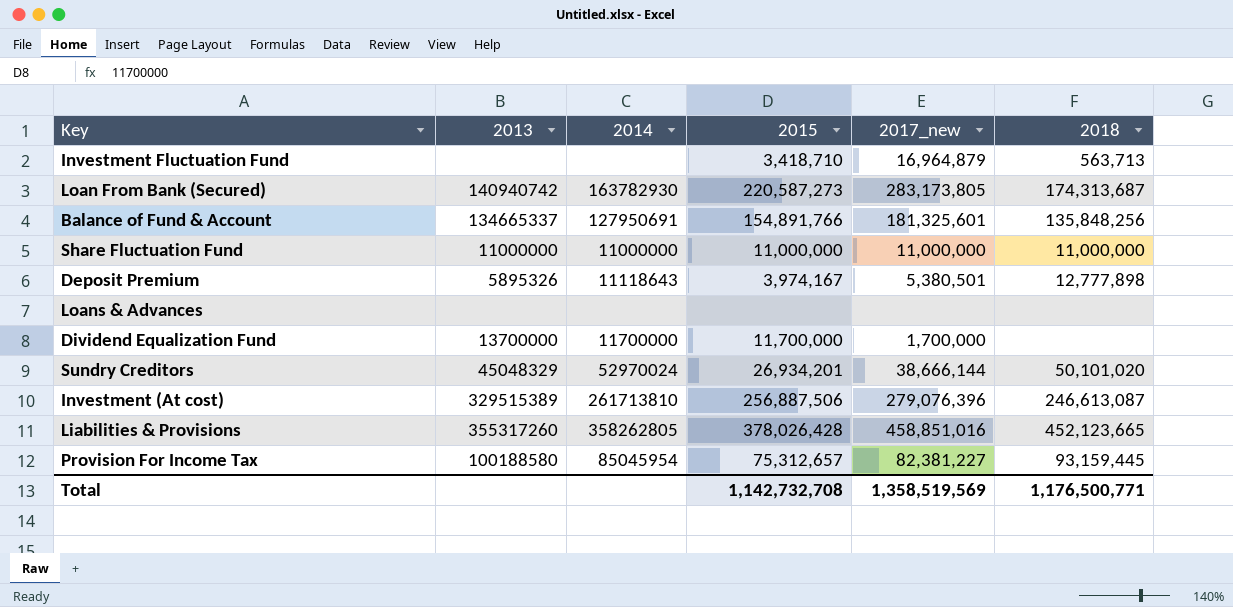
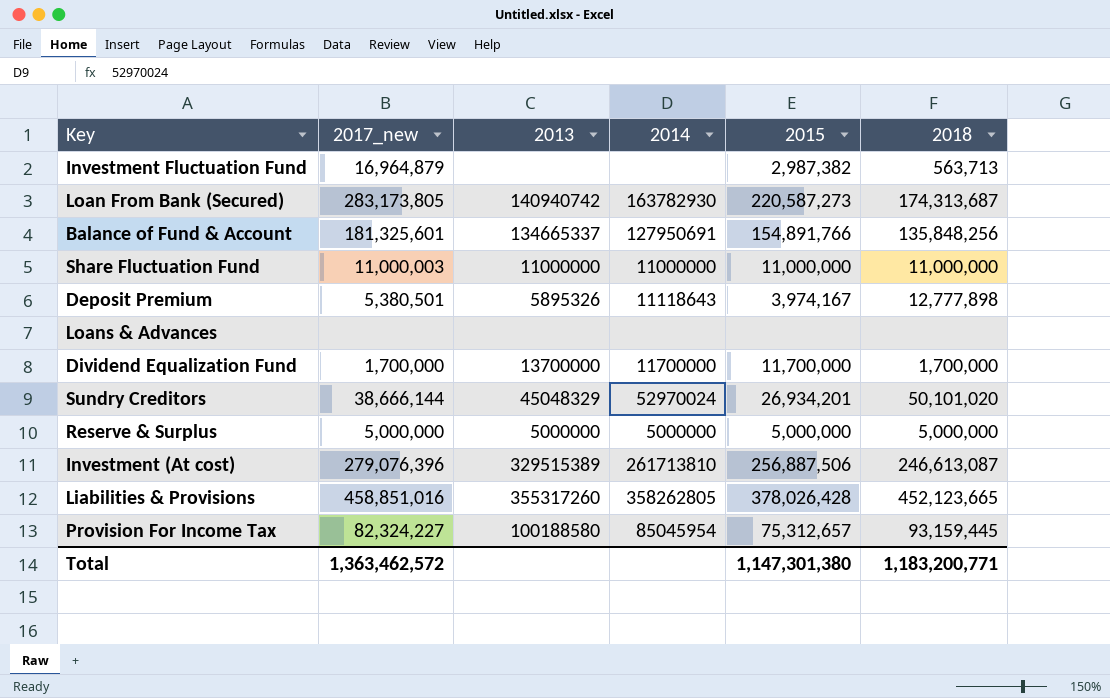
column 2017_new | position: 5 -> 2
Investment Fluctuation Fund | 2015: 3,418,710 -> 2,987,382
Share Fluctuation Fund | 2017_new: 11,000,000 -> 11,000,003
Dividend Equalization Fund | 2018: none -> 1,700,000
row Reserve & Surplus: none -> 5,000,000 | 5000000 | 5000000 | 5,000,000 | 5,000,000
Provision For Income Tax | 2017_new: 82,381,227 -> 82,324,227
Total | 2017_new: 1,358,519,569 -> 1,363,462,572
Total | 2015: 1,142,732,708 -> 1,147,301,380
Total | 2018: 1,176,500,771 -> 1,183,200,771

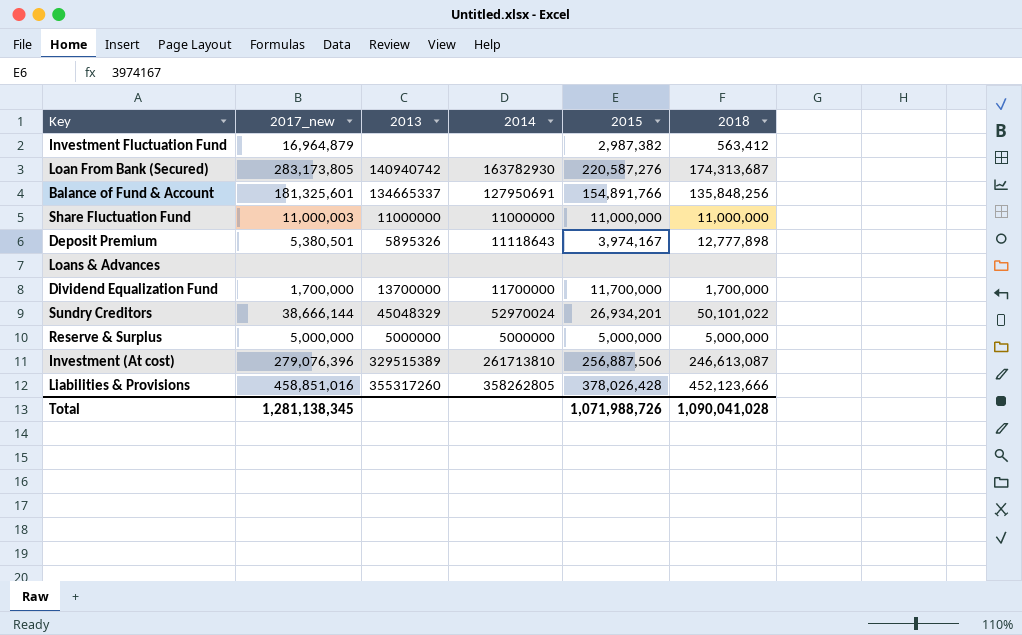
row Provision For Income Tax: 82,324,227 | 100188580 | 85045954 | 75,312,657 | 93,159,445 -> none
Investment Fluctuation Fund | 2018: 563,713 -> 563,412
Loan From Bank (Secured) | 2015: 220,587,273 -> 220,587,276
Sundry Creditors | 2018: 50,101,020 -> 50,101,022
Liabilities & Provisions | 2018: 452,123,665 -> 452,123,666
Total | 2017_new: 1,363,462,572 -> 1,281,138,345
Total | 2015: 1,147,301,380 -> 1,071,988,726
Total | 2018: 1,183,200,771 -> 1,090,041,028

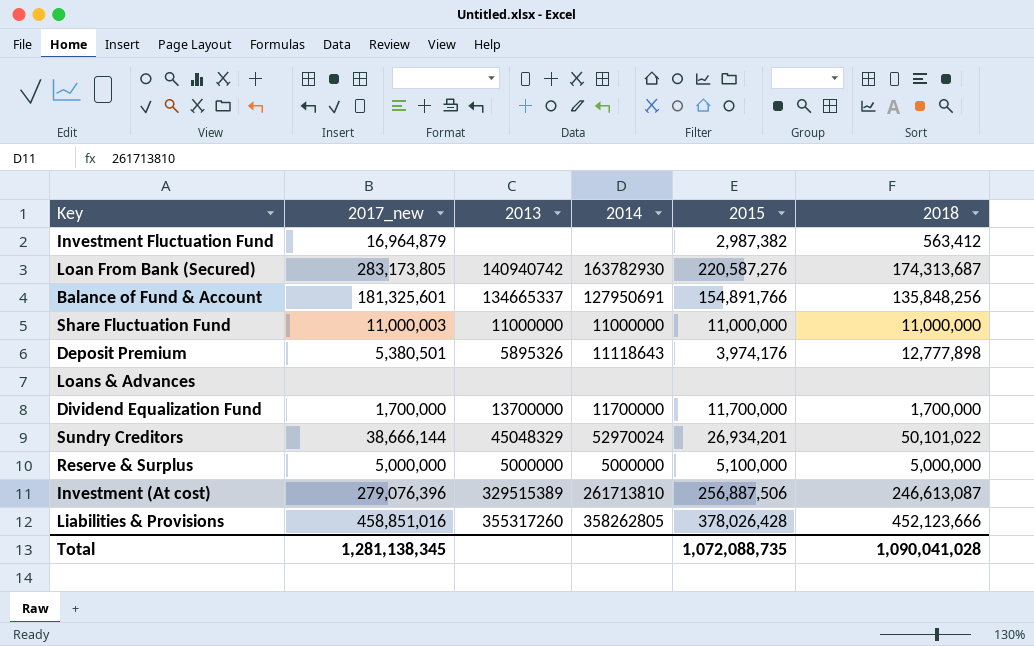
Deposit Premium | 2015: 3,974,167 -> 3,974,176
Reserve & Surplus | 2015: 5,000,000 -> 5,100,000
Total | 2015: 1,071,988,726 -> 1,072,088,735

